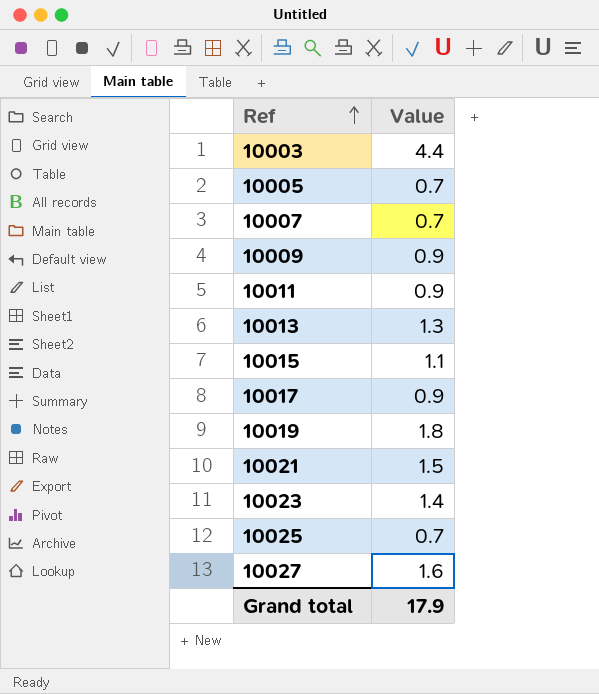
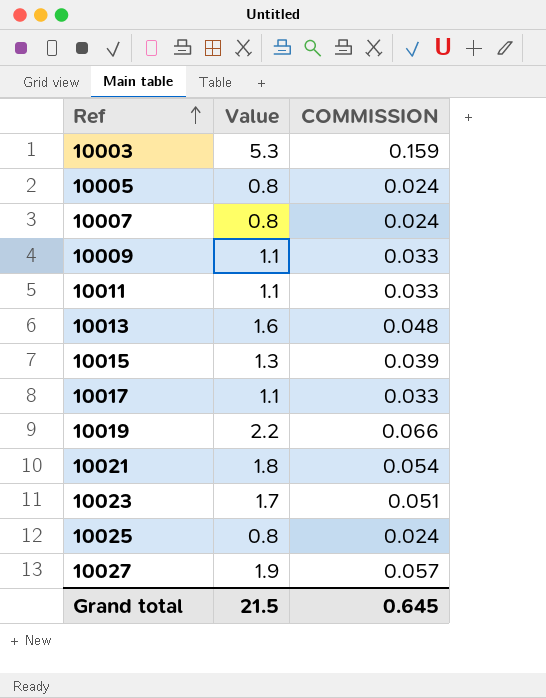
column COMMISSION | formula: none -> [Value] * 0.03
10003 | Value: 4.4 -> 5.3
10005 | Value: 0.7 -> 0.8
10007 | Value: 0.7 -> 0.8
10009 | Value: 0.9 -> 1.1
10011 | Value: 0.9 -> 1.1
10013 | Value: 1.3 -> 1.6
10015 | Value: 1.1 -> 1.3
10017 | Value: 0.9 -> 1.1
10019 | Value: 1.8 -> 2.2
10021 | Value: 1.5 -> 1.8
10023 | Value: 1.4 -> 1.7
10025 | Value: 0.7 -> 0.8
10027 | Value: 1.6 -> 1.9
Grand total | Value: 17.9 -> 21.5

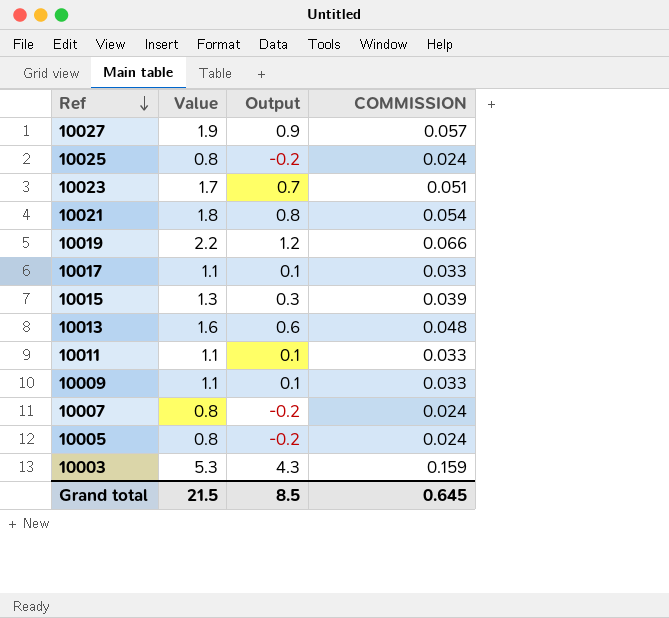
row order: Ref ascending -> Ref descending
column Output | formula: none -> [Value] - 1

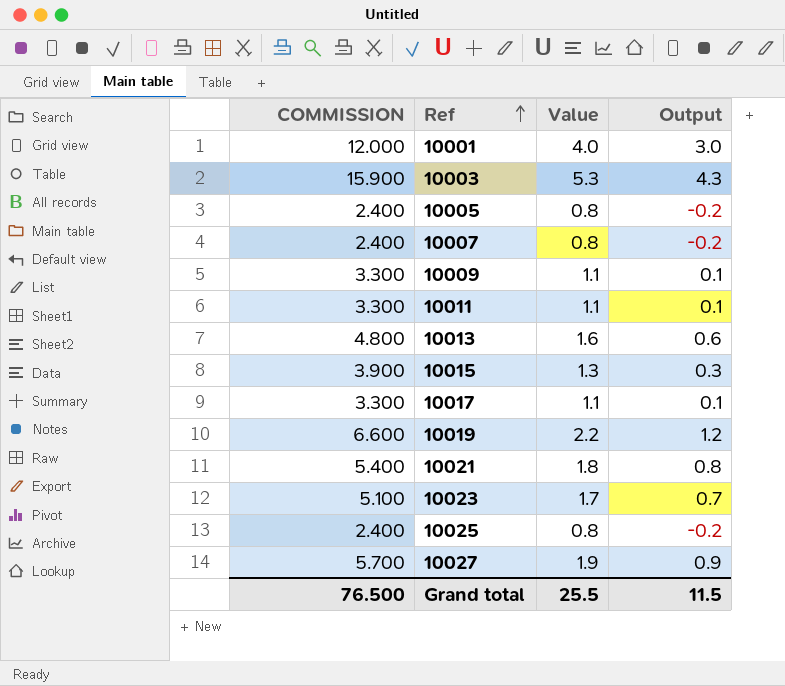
row order: Ref descending -> Ref ascending
column COMMISSION | formula: [Value] * 0.03 -> [Value] * 3
column COMMISSION | position: 4 -> 1
row 10001: none -> 12.000 | 4.0 | 3.0
Grand total | COMMISSION: 0.645 -> 76.500
Grand total | Value: 21.5 -> 25.5
Grand total | Output: 8.5 -> 11.5

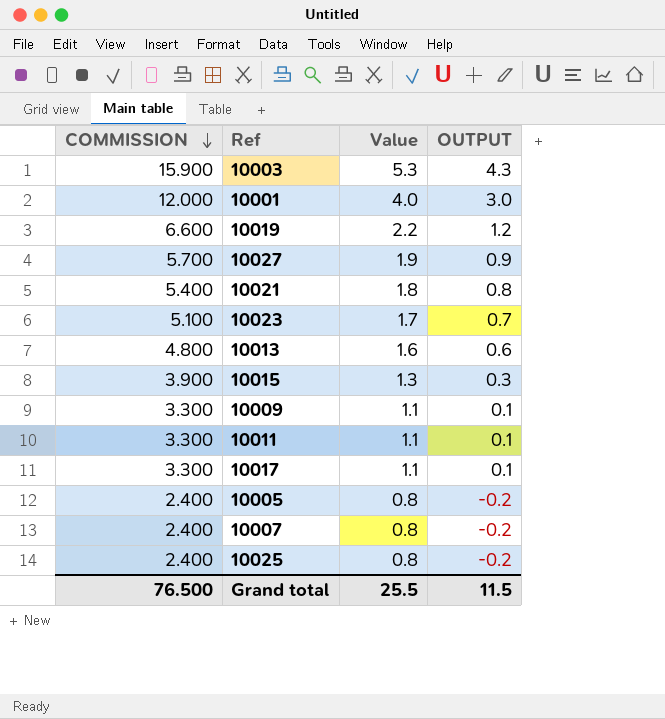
row order: Ref ascending -> COMMISSION descending
column name: Output -> OUTPUT

